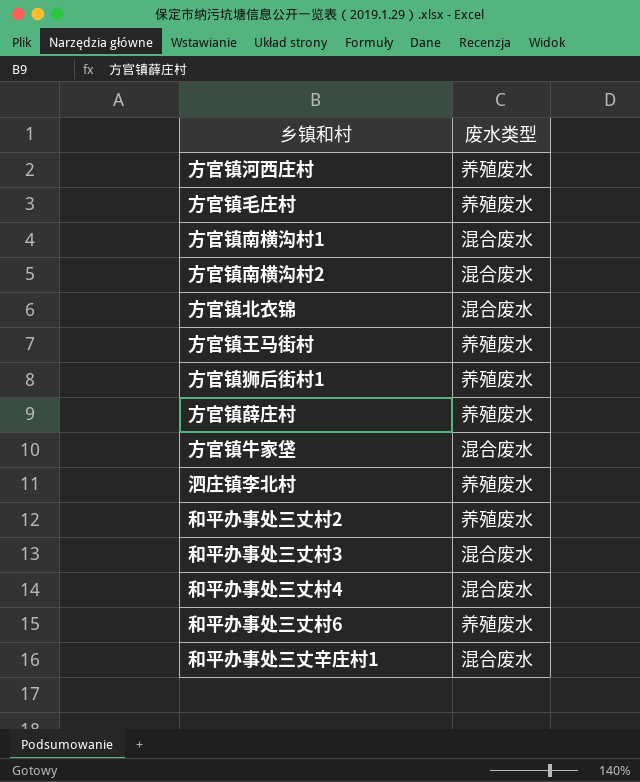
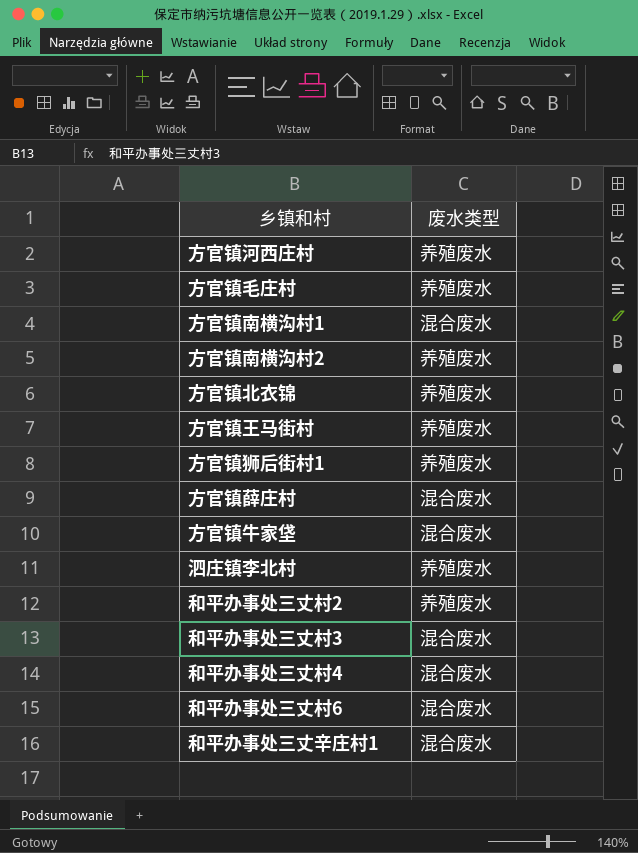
方官镇南横沟村2 | 废水类型: 混合废水 -> 养殖废水
方官镇北衣锦 | 废水类型: 混合废水 -> 养殖废水
方官镇薛庄村 | 废水类型: 养殖废水 -> 混合废水
和平办事处三丈村6 | 废水类型: 养殖废水 -> 混合废水

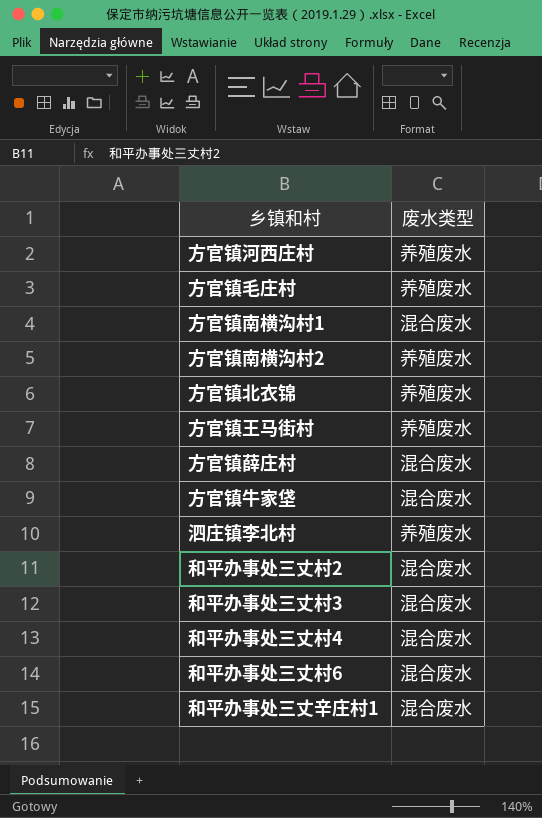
row 方官镇狮后街村1: 养殖废水 -> none
和平办事处三丈村2 | 废水类型: 养殖废水 -> 混合废水

